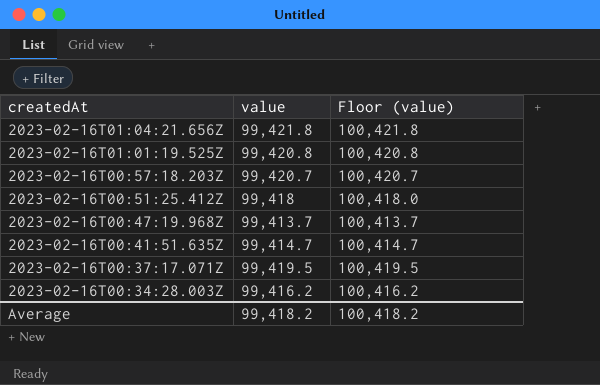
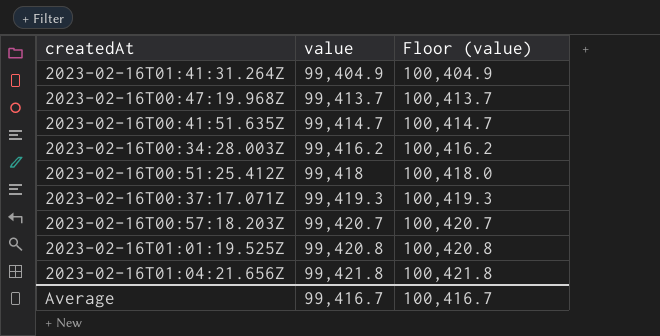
row order: createdAt descending -> value ascending
row 2023-02-16T01:41:31.264Z: none -> 99,404.9 | 100,404.9
2023-02-16T00:37:17.071Z | value: 99,419.5 -> 99,419.3
2023-02-16T00:37:17.071Z | Floor (value): 100,419.5 -> 100,419.3
Average | value: 99,418.2 -> 99,416.7
Average | Floor (value): 100,418.2 -> 100,416.7

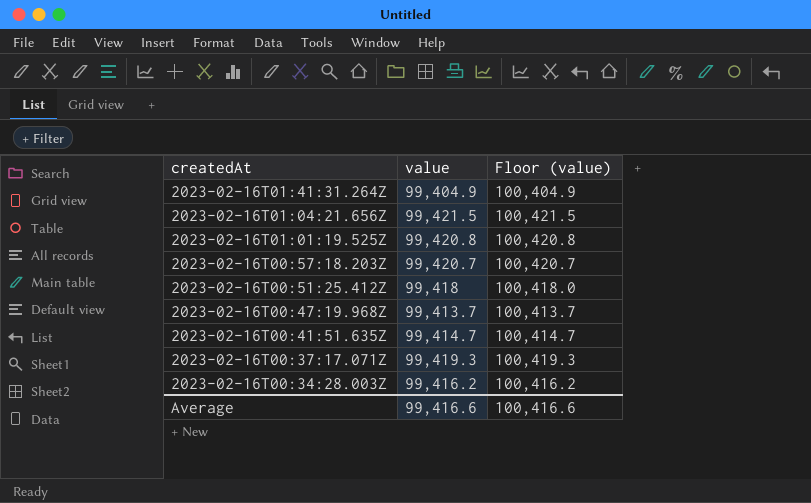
row order: value ascending -> createdAt descending
2023-02-16T01:04:21.656Z | value: 99,421.8 -> 99,421.5
2023-02-16T01:04:21.656Z | Floor (value): 100,421.8 -> 100,421.5
Average | value: 99,416.7 -> 99,416.6
Average | Floor (value): 100,416.7 -> 100,416.6

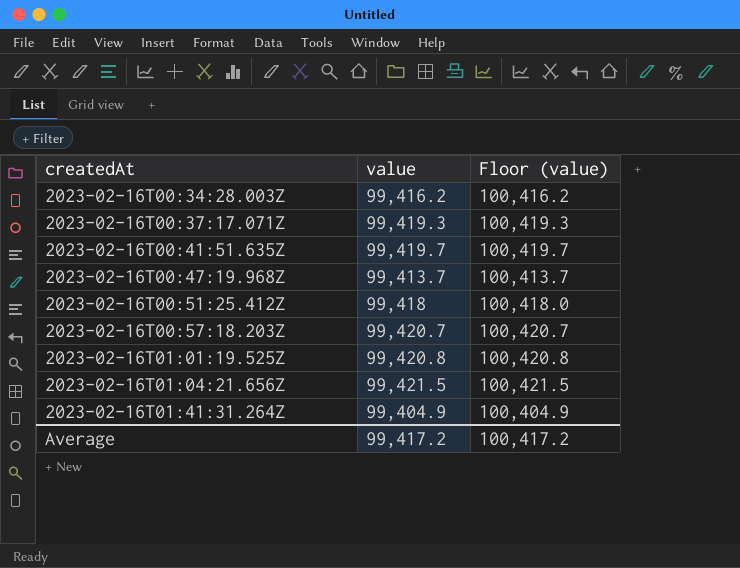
row order: createdAt descending -> createdAt ascending
2023-02-16T00:41:51.635Z | value: 99,414.7 -> 99,419.7
2023-02-16T00:41:51.635Z | Floor (value): 100,414.7 -> 100,419.7
Average | value: 99,416.6 -> 99,417.2
Average | Floor (value): 100,416.6 -> 100,417.2

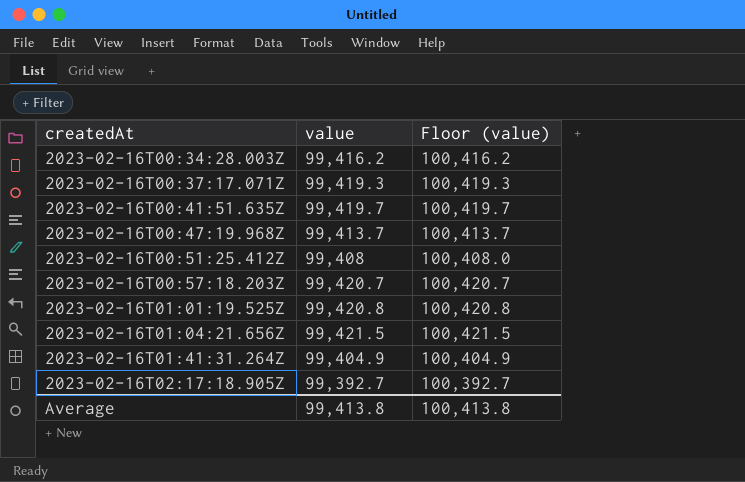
2023-02-16T00:51:25.412Z | value: 99,418 -> 99,408
2023-02-16T00:51:25.412Z | Floor (value): 100,418.0 -> 100,408.0
row 2023-02-16T02:17:18.905Z: none -> 99,392.7 | 100,392.7
Average | value: 99,417.2 -> 99,413.8
Average | Floor (value): 100,417.2 -> 100,413.8

